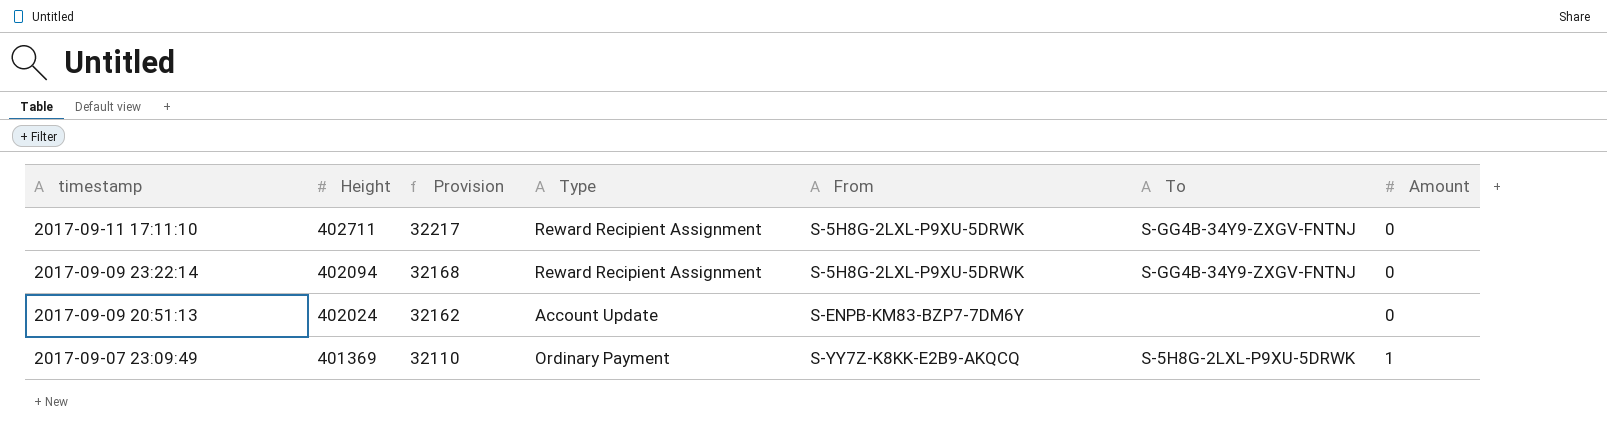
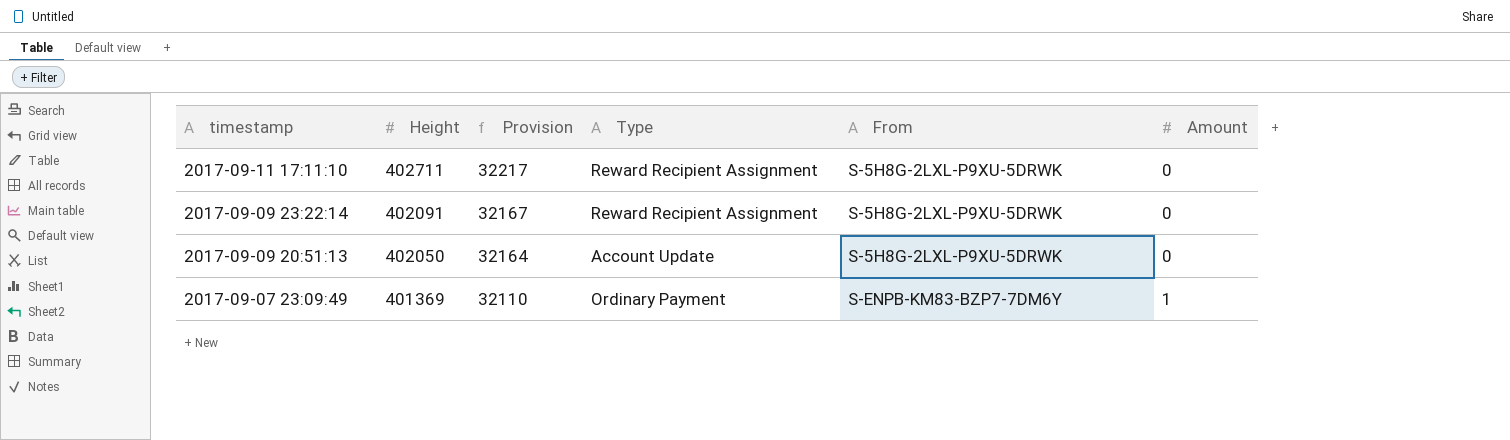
column To | position: 6 -> none
2017-09-09 23:22:14 | Height: 402094 -> 402091
2017-09-09 23:22:14 | Provision: 32168 -> 32167
2017-09-09 20:51:13 | Height: 402024 -> 402050
2017-09-09 20:51:13 | Provision: 32162 -> 32164
2017-09-09 20:51:13 | From: S-ENPB-KM83-BZP7-7DM6Y -> S-5H8G-2LXL-P9XU-5DRWK
2017-09-07 23:09:49 | From: S-YY7Z-K8KK-E2B9-AKQCQ -> S-ENPB-KM83-BZP7-7DM6Y

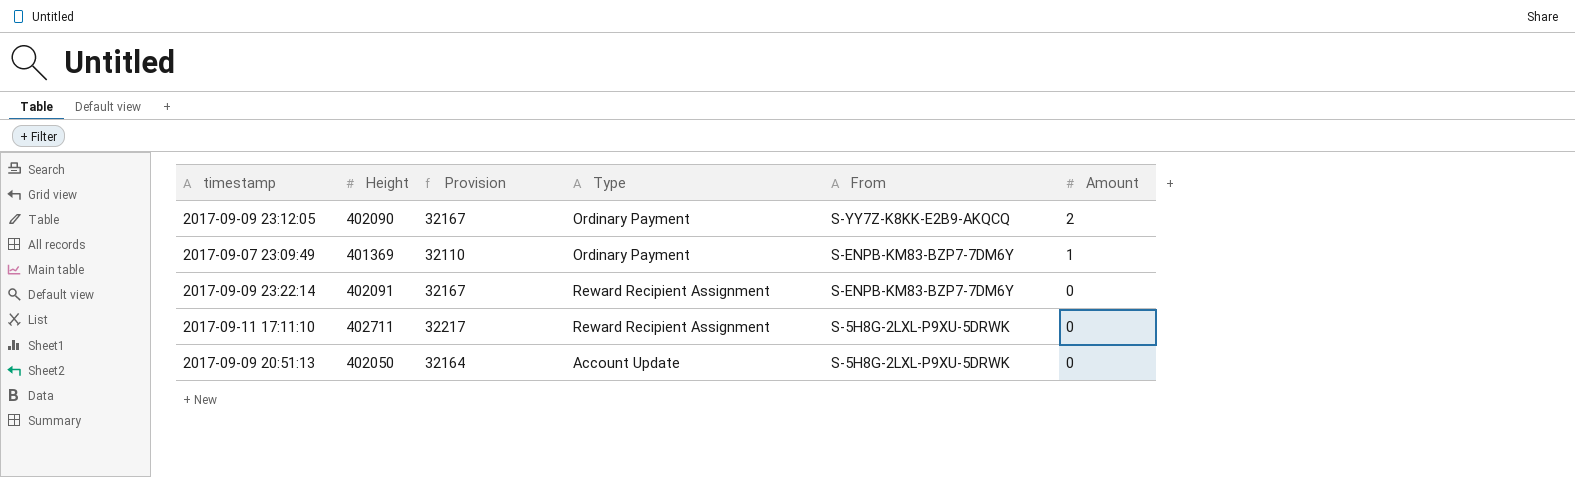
row order: timestamp descending -> From descending
row 2017-09-09 23:12:05: none -> 402090 | 32167 | Ordinary Payment | S-YY7Z-K8KK-E2B9-AKQCQ | 2
2017-09-09 23:22:14 | From: S-5H8G-2LXL-P9XU-5DRWK -> S-ENPB-KM83-BZP7-7DM6Y

